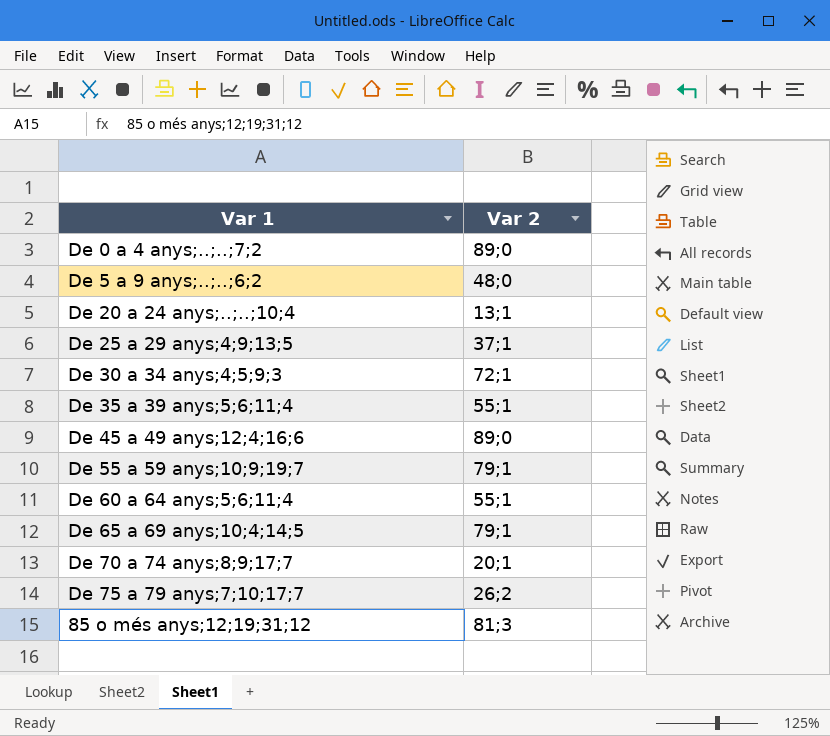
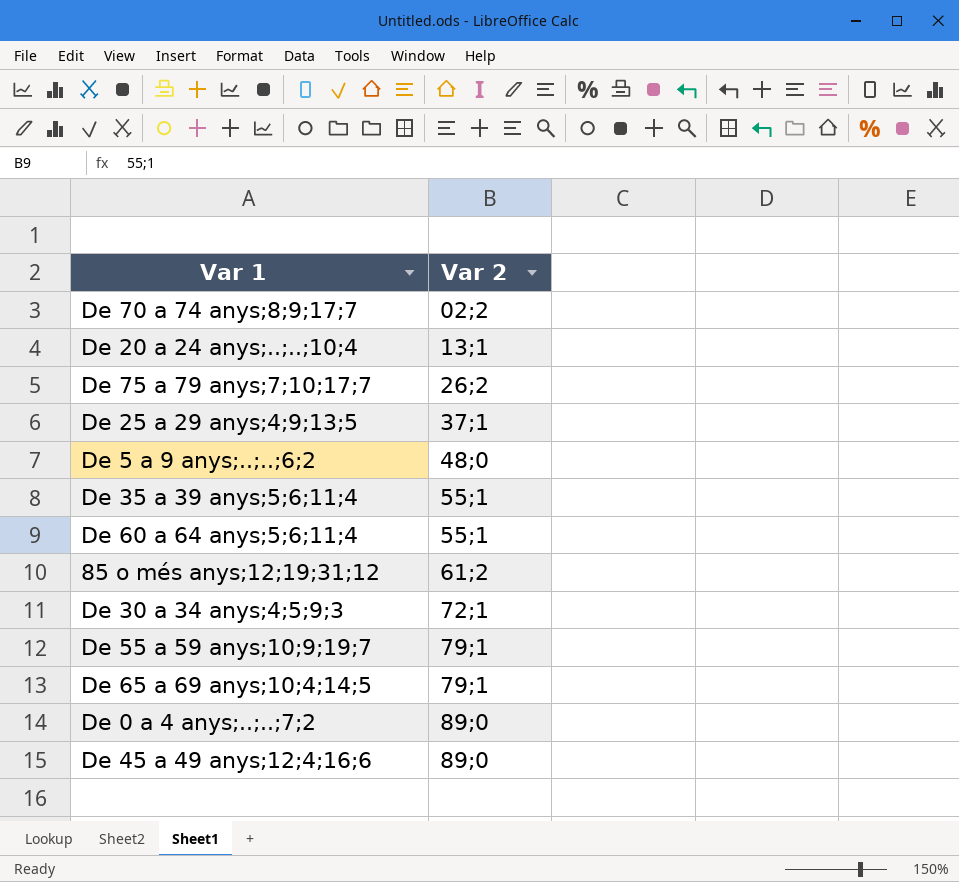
row order: none -> Var 2 ascending
De 70 a 74 anys;8;9;17;7 | Var 2: 20;1 -> 02;2
85 o més anys;12;19;31;12 | Var 2: 81;3 -> 61;2

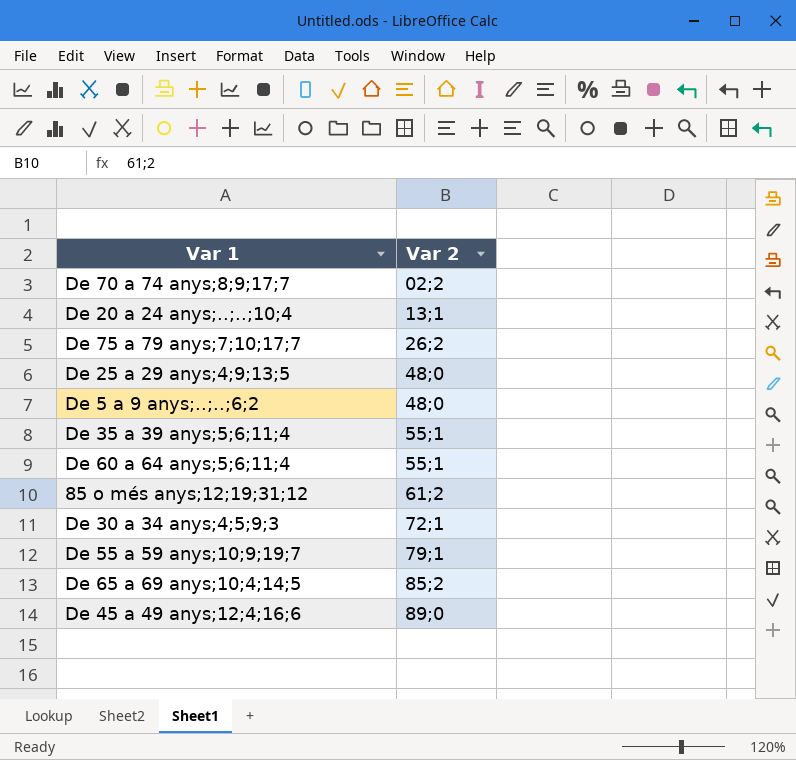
row De 0 a 4 anys;..;..;7;2: 89;0 -> none
De 25 a 29 anys;4;9;13;5 | Var 2: 37;1 -> 48;0
De 65 a 69 anys;10;4;14;5 | Var 2: 79;1 -> 85;2

